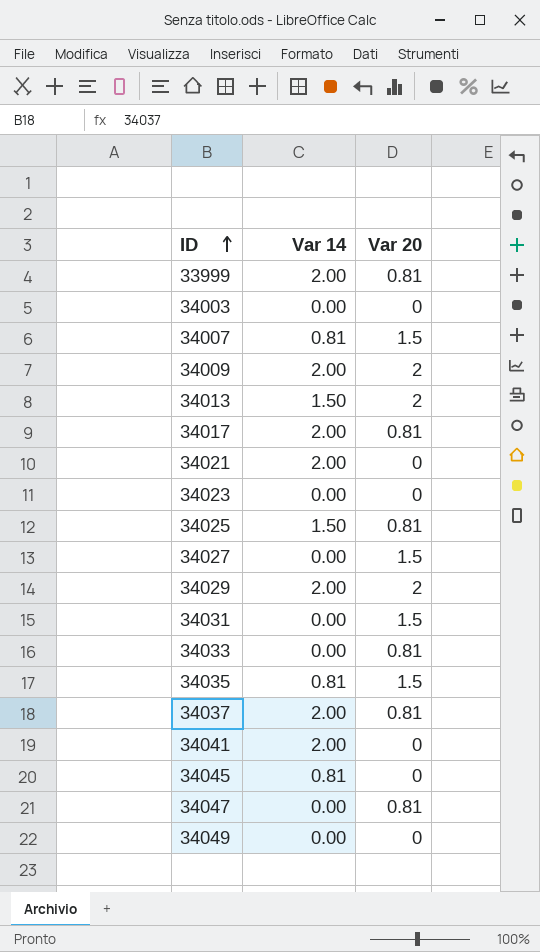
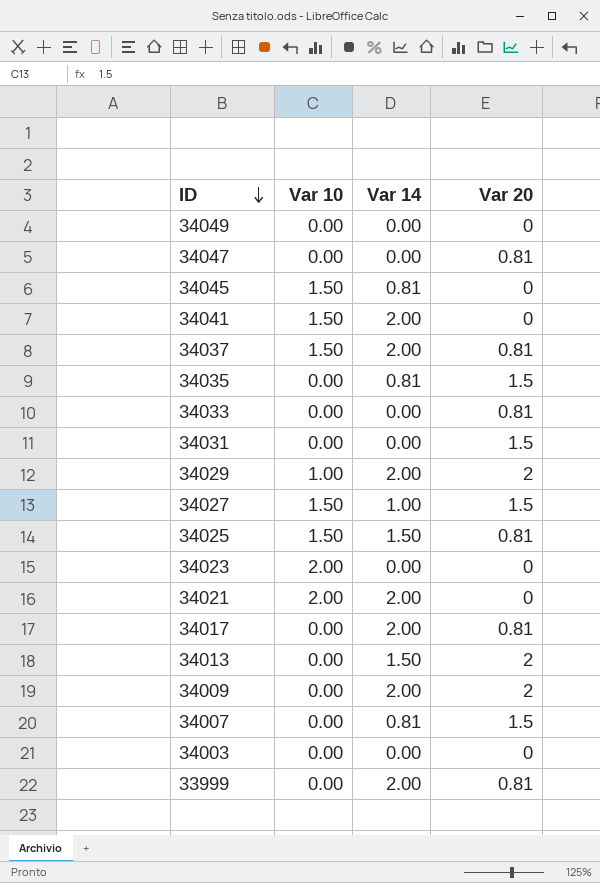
row order: ID ascending -> ID descending
column Var 10 | position: none -> 2
34027 | Var 14: 0.00 -> 1.00

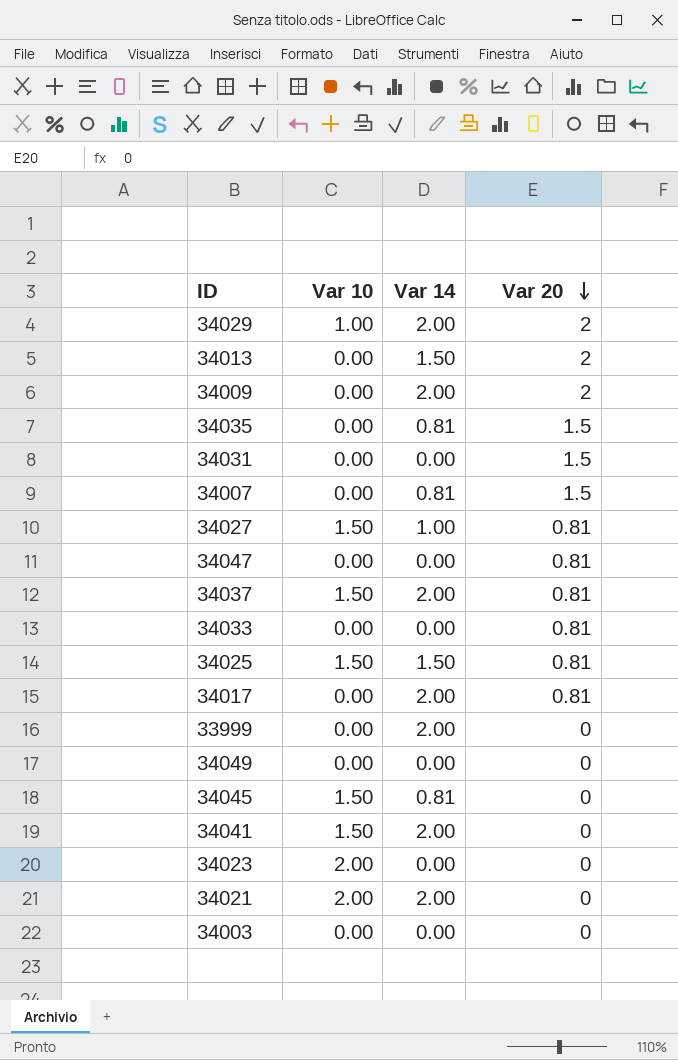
row order: ID descending -> Var 20 descending
34027 | Var 20: 1.5 -> 0.81
33999 | Var 20: 0.81 -> 0

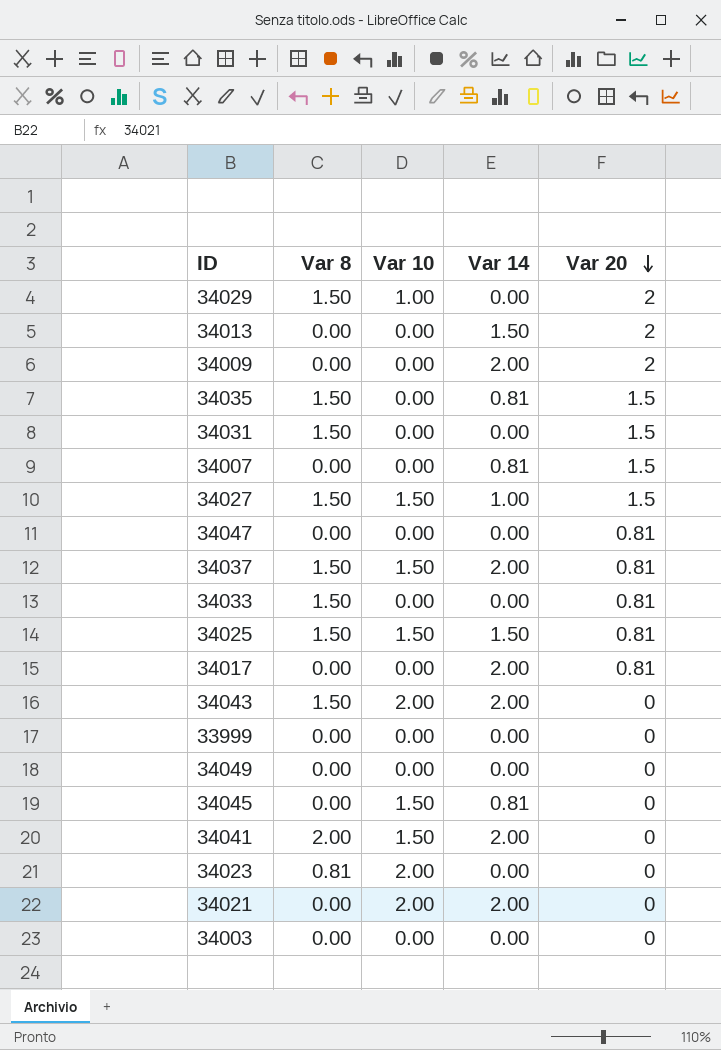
column Var 8 | position: none -> 2
34029 | Var 14: 2.00 -> 0.00
34027 | Var 20: 0.81 -> 1.5
row 34043: none -> 1.50 | 2.00 | 2.00 | 0
33999 | Var 14: 2.00 -> 0.00

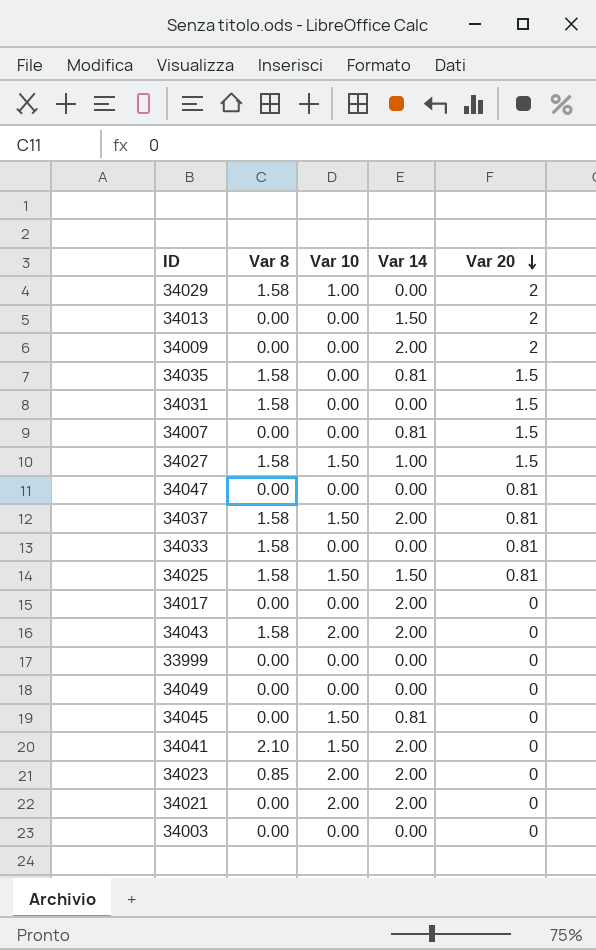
34029 | Var 8: 1.50 -> 1.58
34035 | Var 8: 1.50 -> 1.58
34031 | Var 8: 1.50 -> 1.58
34027 | Var 8: 1.50 -> 1.58
34037 | Var 8: 1.50 -> 1.58
34033 | Var 8: 1.50 -> 1.58
34025 | Var 8: 1.50 -> 1.58
34017 | Var 20: 0.81 -> 0
34043 | Var 8: 1.50 -> 1.58
34041 | Var 8: 2.00 -> 2.10
34023 | Var 8: 0.81 -> 0.85
34023 | Var 14: 0.00 -> 2.00

